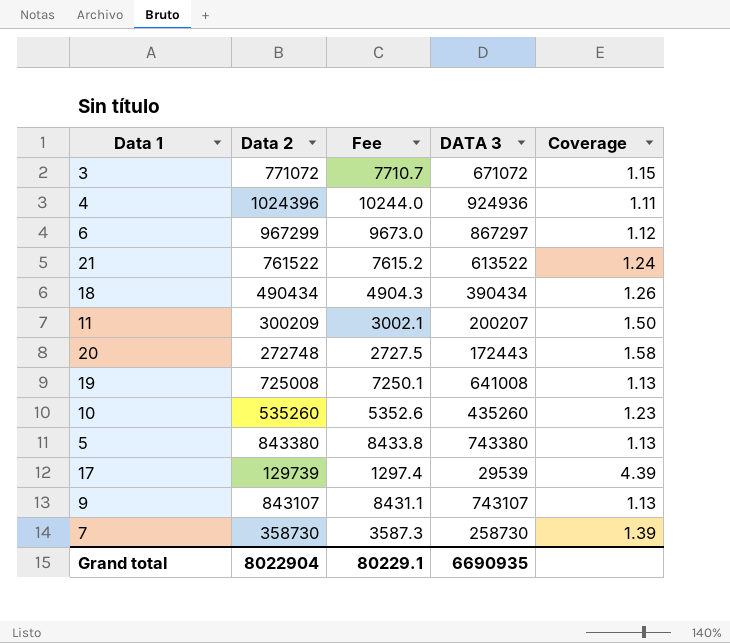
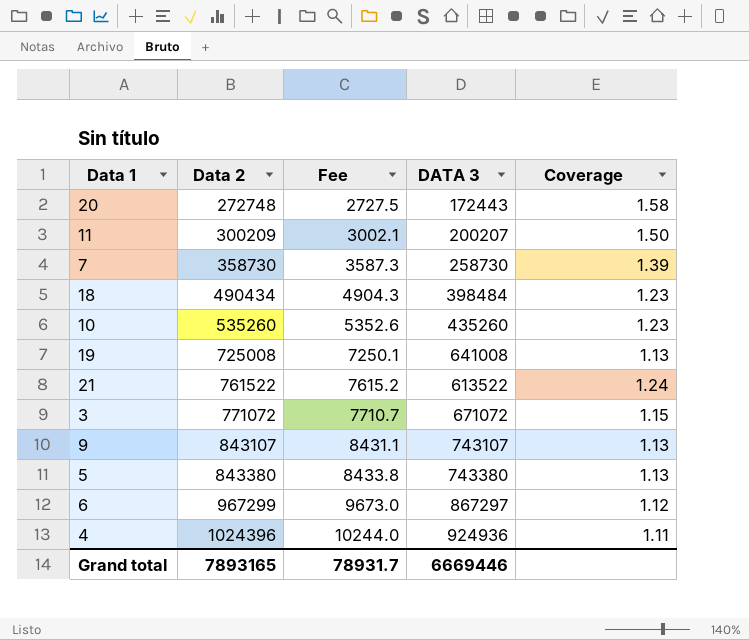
row order: none -> Data 2 ascending
row 17: 129739 | 1297.4 | 29539 | 4.39 -> none
18 | DATA 3: 390434 -> 398484
18 | Coverage: 1.26 -> 1.23
Grand total | Data 2: 8022904 -> 7893165
Grand total | Fee: 80229.1 -> 78931.7
Grand total | DATA 3: 6690935 -> 6669446

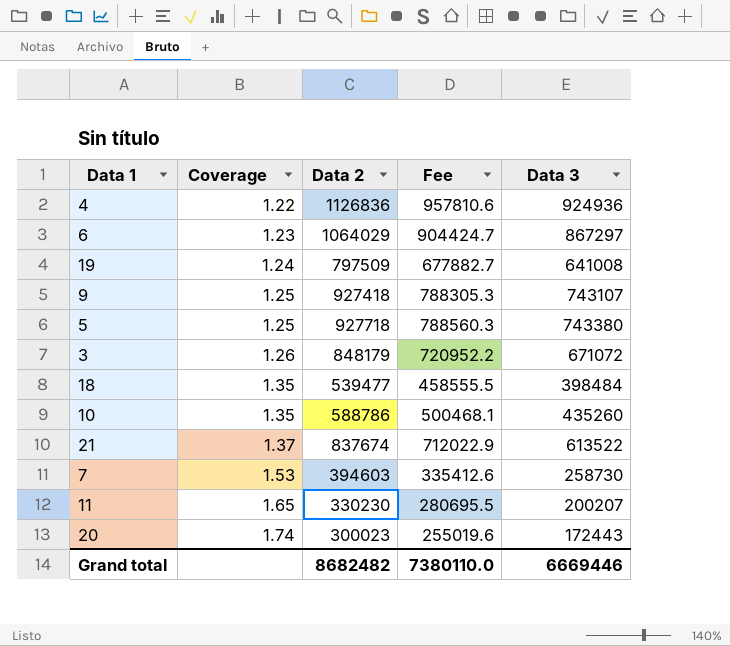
row order: Data 2 ascending -> Coverage ascending
column Coverage | position: 5 -> 2
column Fee | formula: [Data 2] * 0.01 -> [Data 2] * 0.85
column name: DATA 3 -> Data 3
4 | Coverage: 1.11 -> 1.22
4 | Data 2: 1024396 -> 1126836
6 | Coverage: 1.12 -> 1.23
6 | Data 2: 967299 -> 1064029
19 | Coverage: 1.13 -> 1.24
19 | Data 2: 725008 -> 797509
9 | Coverage: 1.13 -> 1.25
9 | Data 2: 843107 -> 927418
5 | Coverage: 1.13 -> 1.25
5 | Data 2: 843380 -> 927718
3 | Coverage: 1.15 -> 1.26
3 | Data 2: 771072 -> 848179
18 | Coverage: 1.23 -> 1.35
18 | Data 2: 490434 -> 539477
10 | Coverage: 1.23 -> 1.35
10 | Data 2: 535260 -> 588786
21 | Coverage: 1.24 -> 1.37
21 | Data 2: 761522 -> 837674
7 | Coverage: 1.39 -> 1.53
7 | Data 2: 358730 -> 394603
11 | Coverage: 1.50 -> 1.65
11 | Data 2: 300209 -> 330230
20 | Coverage: 1.58 -> 1.74
20 | Data 2: 272748 -> 300023
Grand total | Data 2: 7893165 -> 8682482
Grand total | Fee: 78931.7 -> 7380110.0

